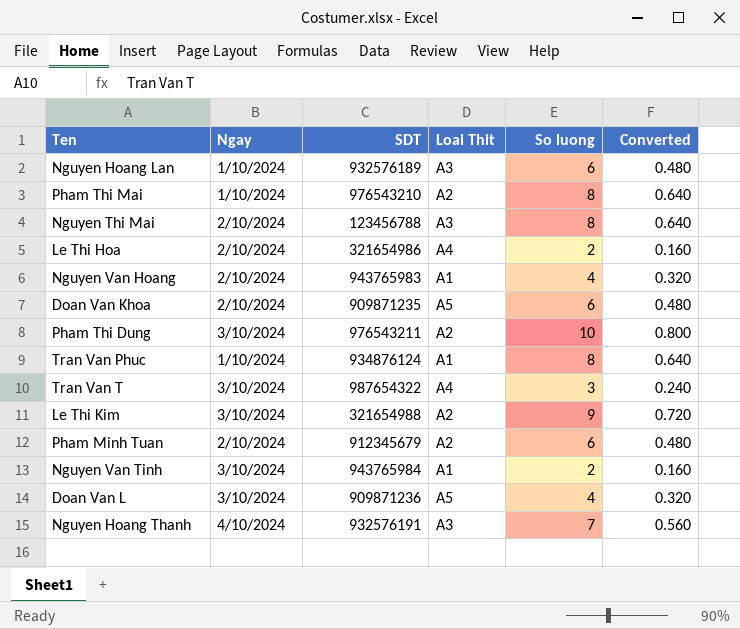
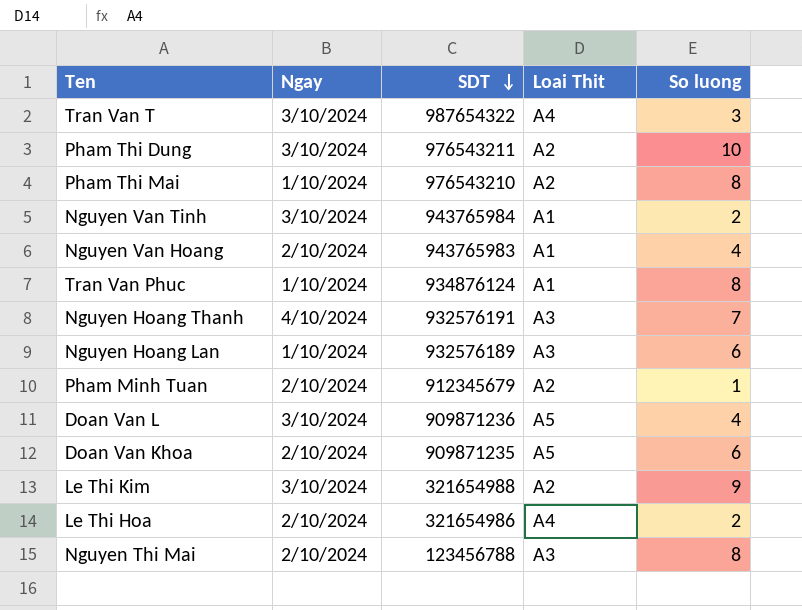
row order: none -> SDT descending
column Converted | formula: [So luong] * 0.08 -> none
Pham Minh Tuan | So luong: 6 -> 1

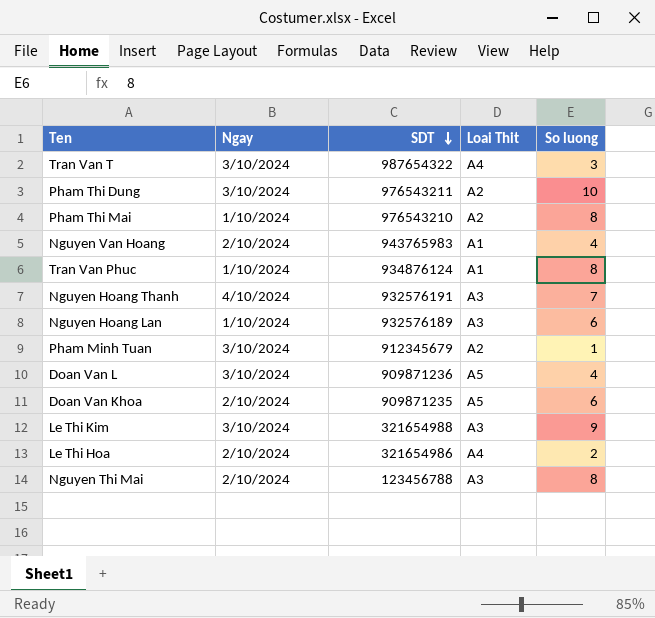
row Nguyen Van Tinh: 3/10/2024 | 943765984 | A1 | 2 -> none
Pham Minh Tuan | Ngay: 2/10/2024 -> 3/10/2024
Le Thi Kim | Loai Thit: A2 -> A3

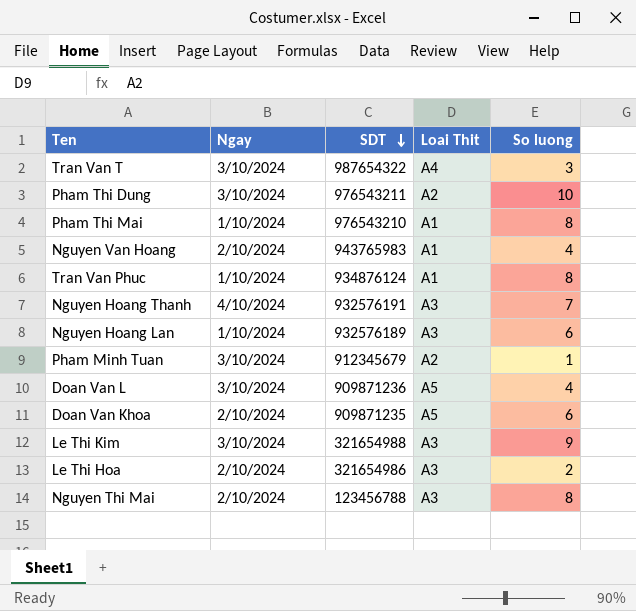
Pham Thi Mai | Loai Thit: A2 -> A1
Le Thi Hoa | Loai Thit: A4 -> A3

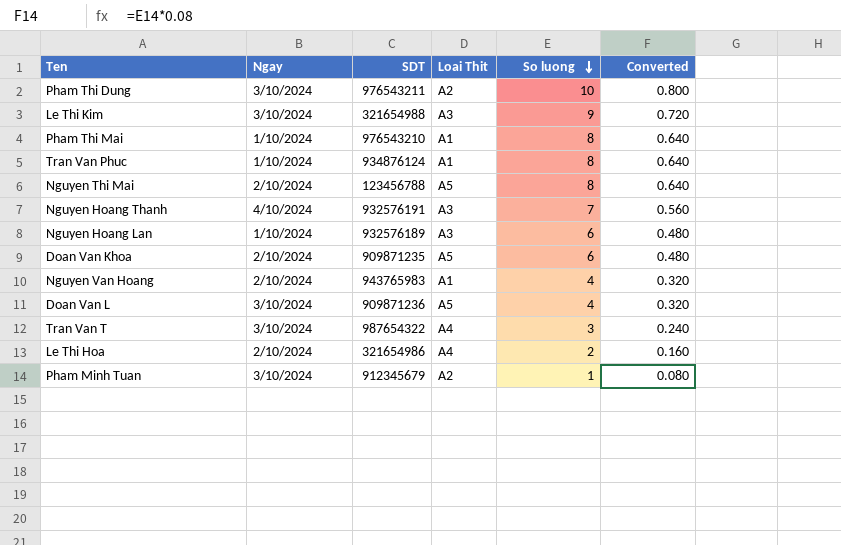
row order: SDT descending -> So luong descending
column Converted | formula: none -> [So luong] * 0.08
Nguyen Thi Mai | Loai Thit: A3 -> A5
Le Thi Hoa | Loai Thit: A3 -> A4

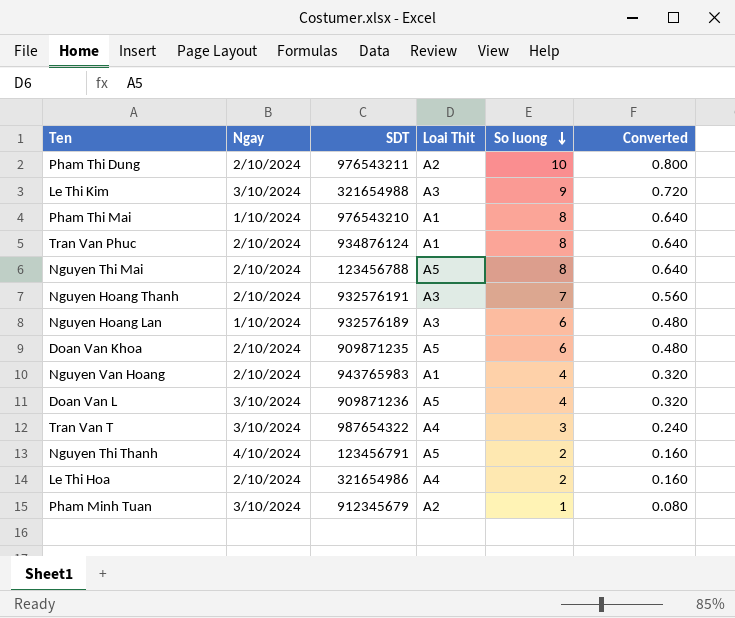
Pham Thi Dung | Ngay: 3/10/2024 -> 2/10/2024
Tran Van Phuc | Ngay: 1/10/2024 -> 2/10/2024
Nguyen Hoang Thanh | Ngay: 4/10/2024 -> 2/10/2024
row Nguyen Thi Thanh: none -> 4/10/2024 | 123456791 | A5 | 2 | 0.160

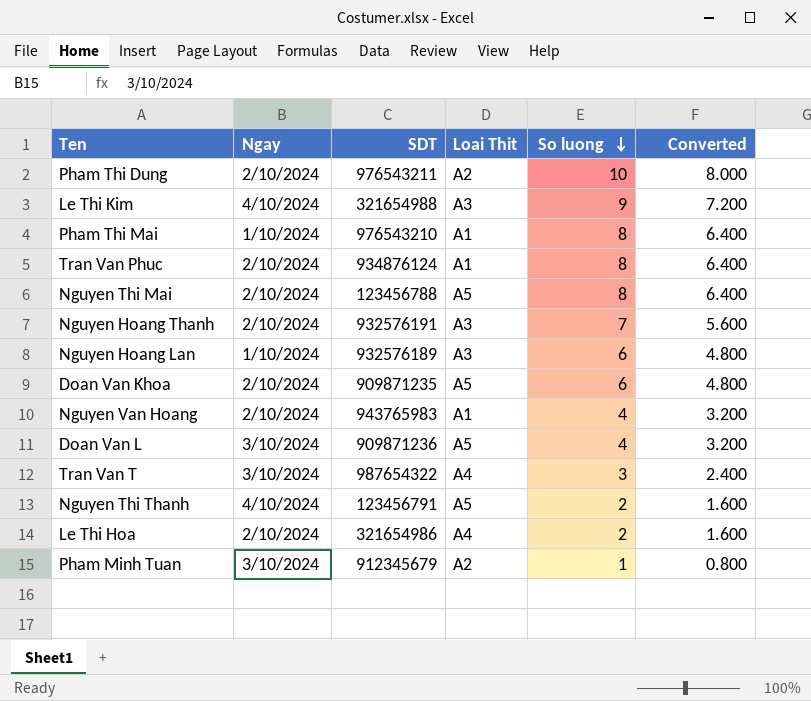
column Converted | formula: [So luong] * 0.08 -> [So luong] * 0.8
Le Thi Kim | Ngay: 3/10/2024 -> 4/10/2024

